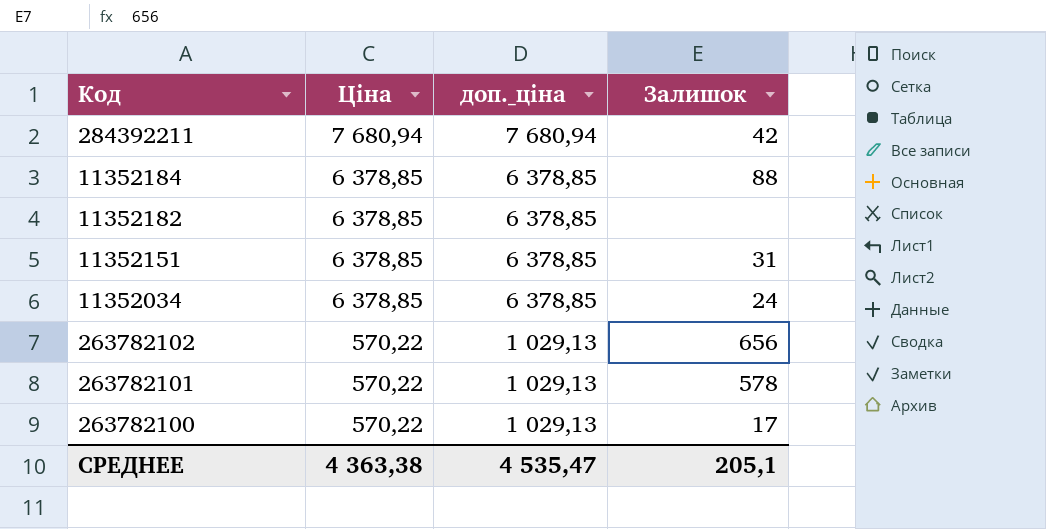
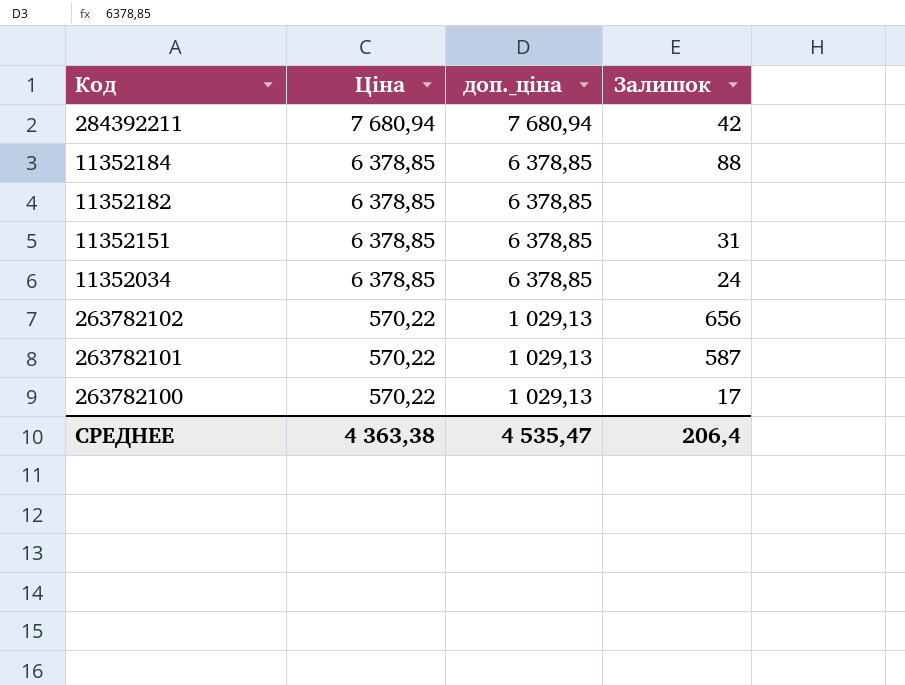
263782101 | Залишок: 578 -> 587
СРЕДНЕЕ | Залишок: 205,1 -> 206,4

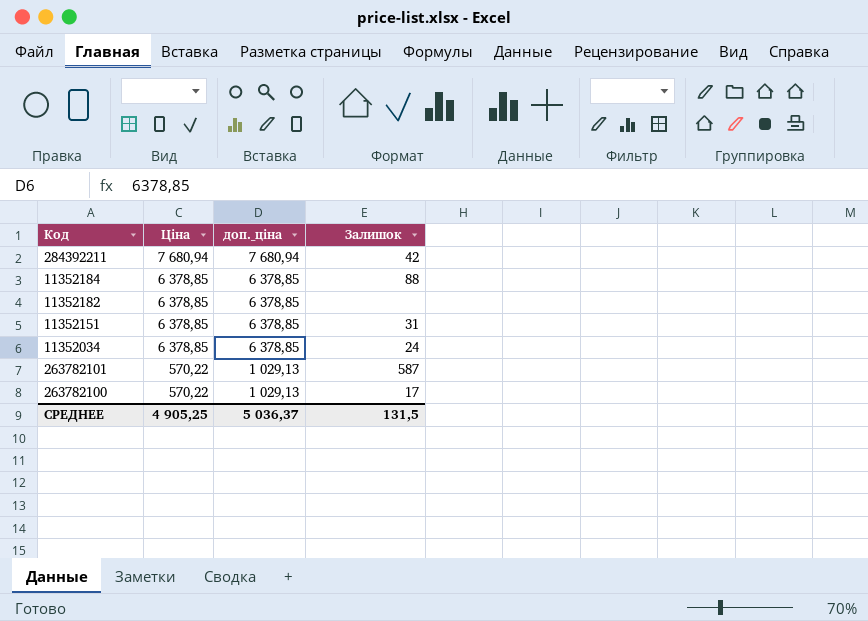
row 263782102: 570,22 | 1 029,13 | 656 -> none
СРЕДНЕЕ | Ціна: 4 363,38 -> 4 905,25
СРЕДНЕЕ | доп._ціна: 4 535,47 -> 5 036,37
СРЕДНЕЕ | Залишок: 206,4 -> 131,5

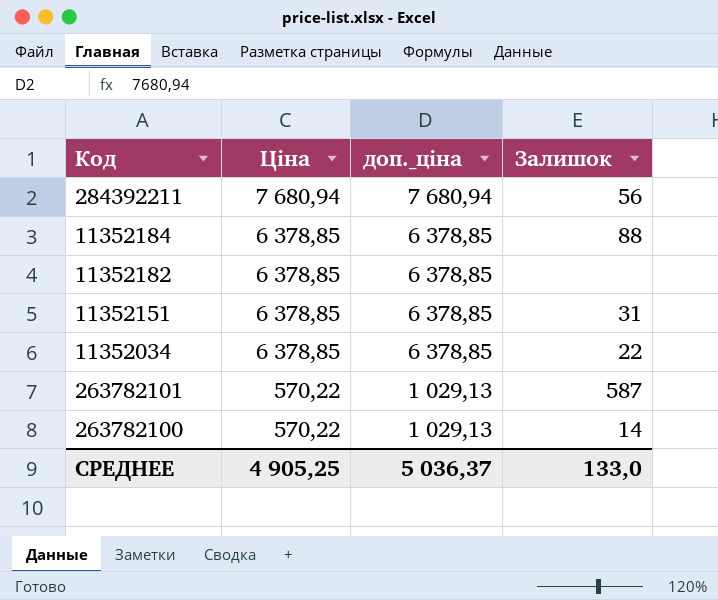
284392211 | Залишок: 42 -> 56
11352034 | Залишок: 24 -> 22
263782100 | Залишок: 17 -> 14
СРЕДНЕЕ | Залишок: 131,5 -> 133,0

